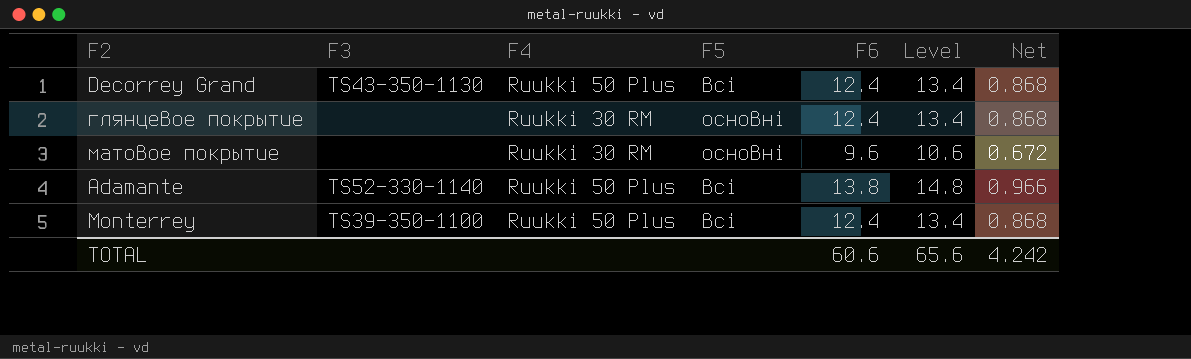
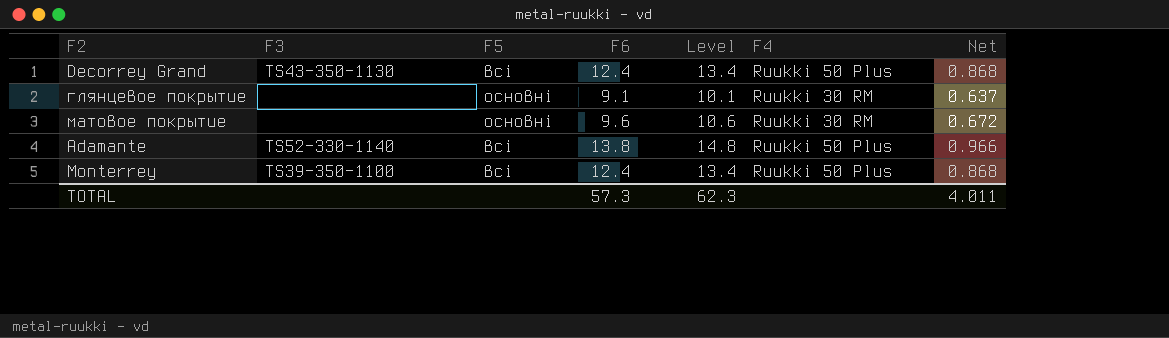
column F4 | position: 3 -> 6
глянцевое покрытие | F6: 12.4 -> 9.1
глянцевое покрытие | Level: 13.4 -> 10.1
глянцевое покрытие | Net: 0.868 -> 0.637
TOTAL | F6: 60.6 -> 57.3
TOTAL | Level: 65.6 -> 62.3
TOTAL | Net: 4.242 -> 4.011

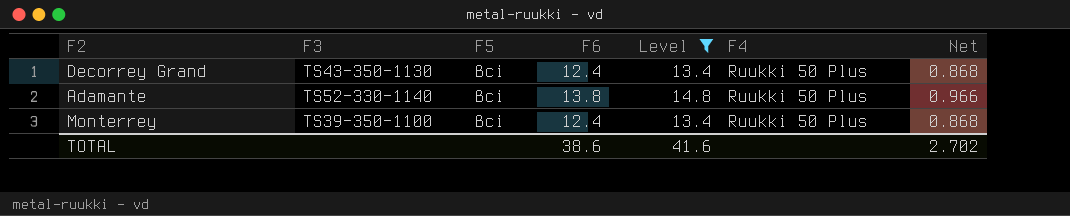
filter: none -> Level >= 13.4
TOTAL | F6: 57.3 -> 38.6
TOTAL | Level: 62.3 -> 41.6
TOTAL | Net: 4.011 -> 2.702

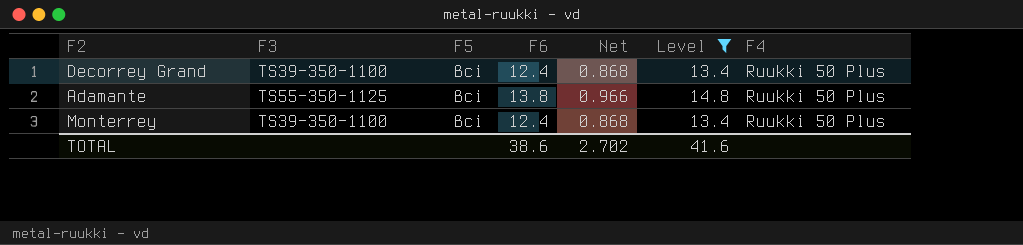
column Net | position: 7 -> 5
Decorrey Grand | F3: TS43-350-1130 -> TS39-350-1100
Adamante | F3: TS52-330-1140 -> TS55-350-1125

